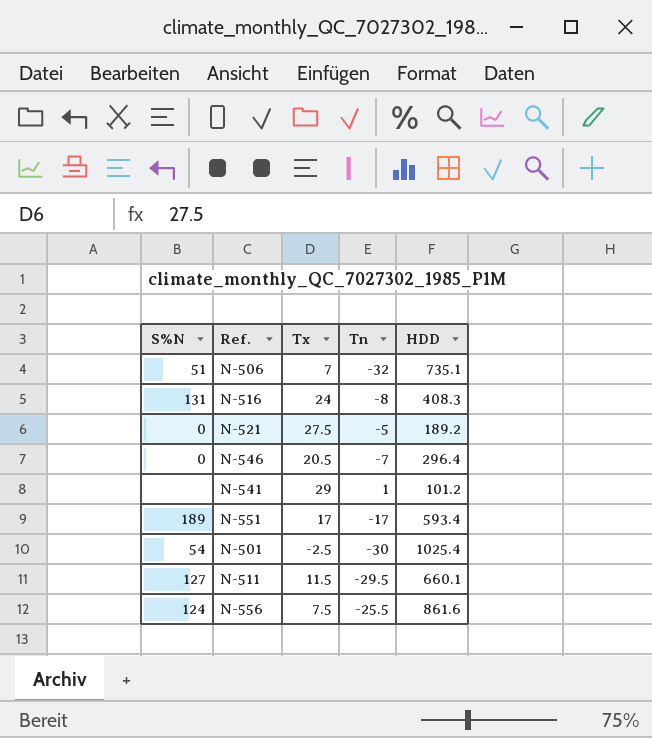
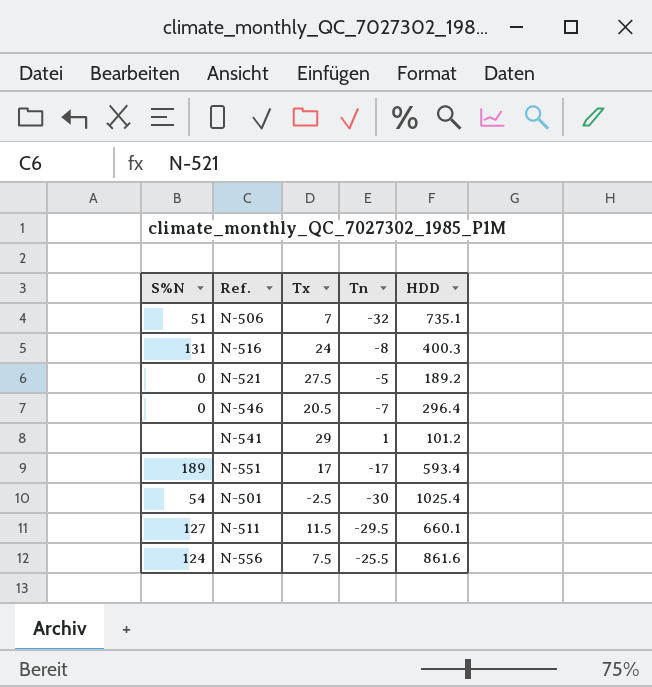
N-516 | HDD: 408.3 -> 400.3

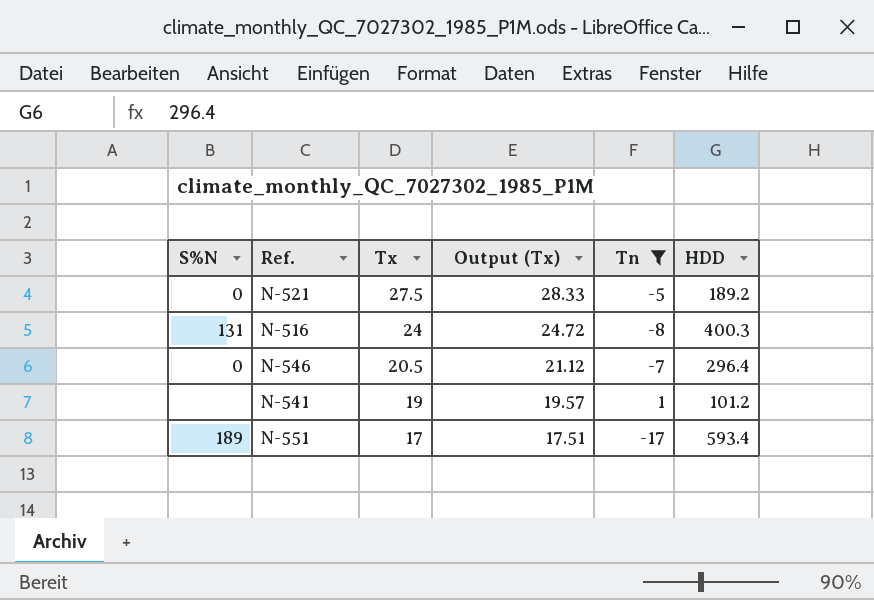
filter: none -> Tn >= -17
row order: none -> Tx descending
column Output (Tx) | formula: none -> [Tx] * 1.03
N-541 | Tx: 29 -> 19

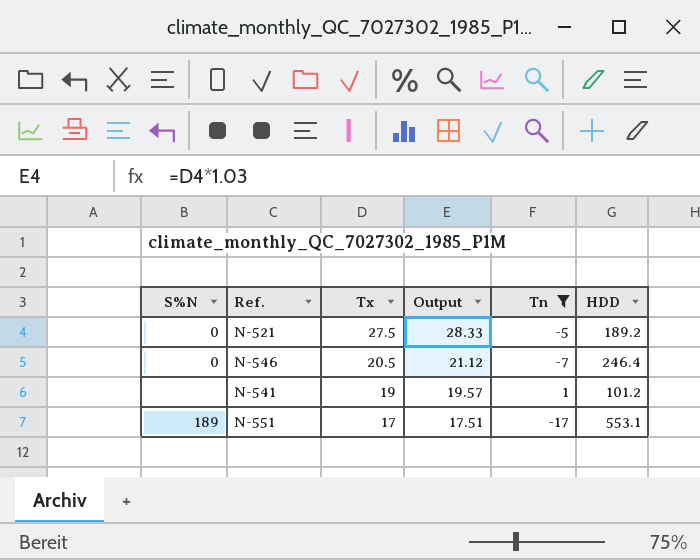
column name: Output (Tx) -> Output
row N-516: 131 | 24 | 24.72 | -8 | 400.3 -> none
N-546 | HDD: 296.4 -> 246.4
N-551 | HDD: 593.4 -> 553.1

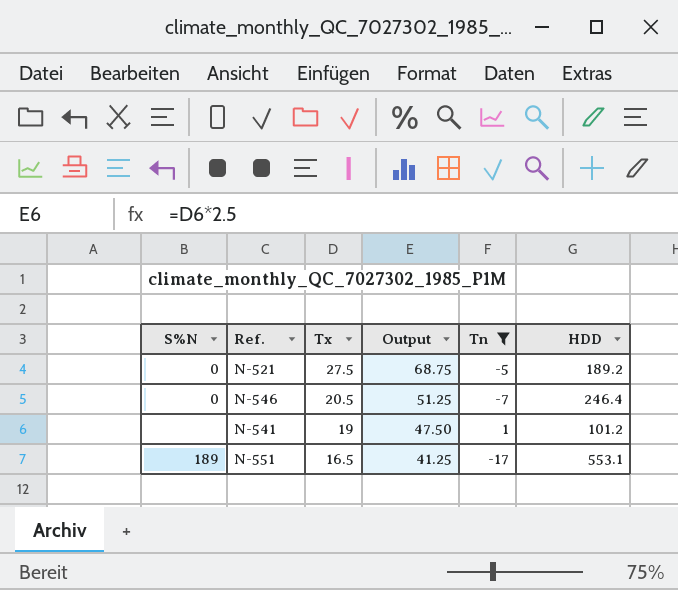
column Output | formula: [Tx] * 1.03 -> [Tx] * 2.5
N-551 | Tx: 17 -> 16.5

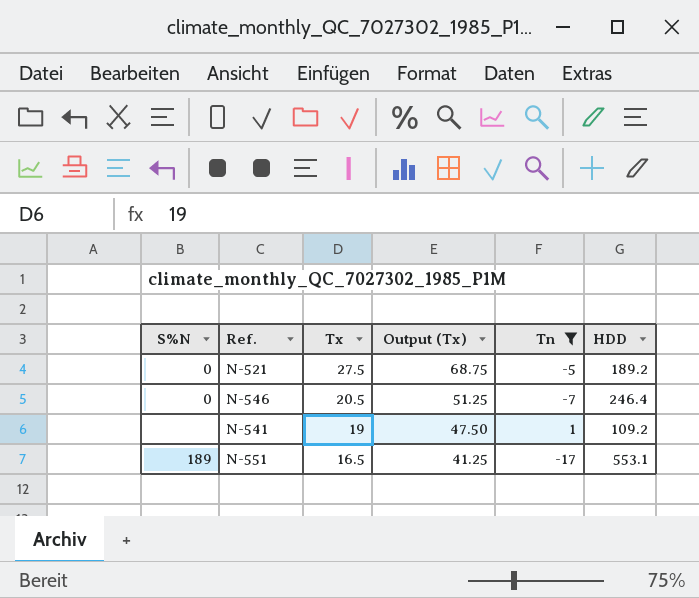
column name: Output -> Output (Tx)
N-541 | HDD: 101.2 -> 109.2

